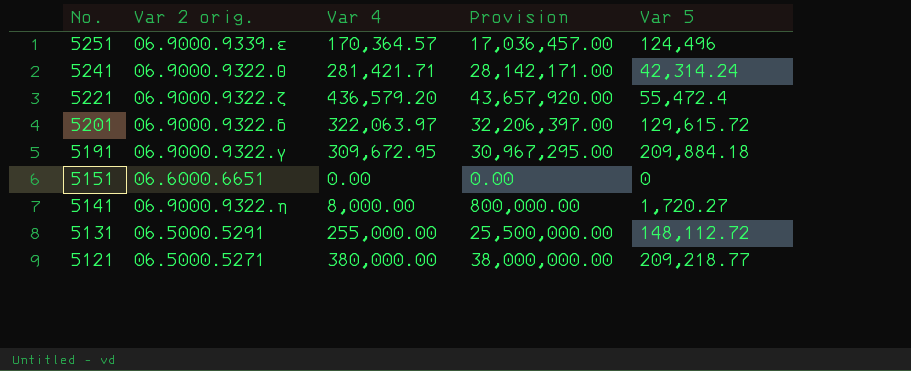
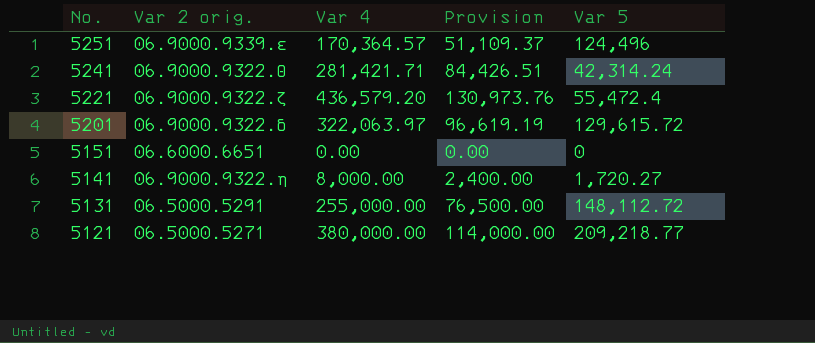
column Provision | formula: [Var 4] * 100 -> [Var 4] * 0.3
row 5191: 06.9000.9322.γ | 309,672.95 | 30,967,295.00 | 209,884.18 -> none

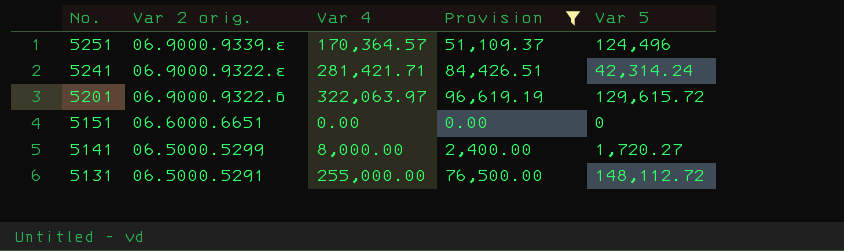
filter: none -> Provision <= 96,619.19
5241 | Var 2 orig.: 06.9000.9322.θ -> 06.9000.9322.ε
5141 | Var 2 orig.: 06.9000.9322.η -> 06.5000.5299

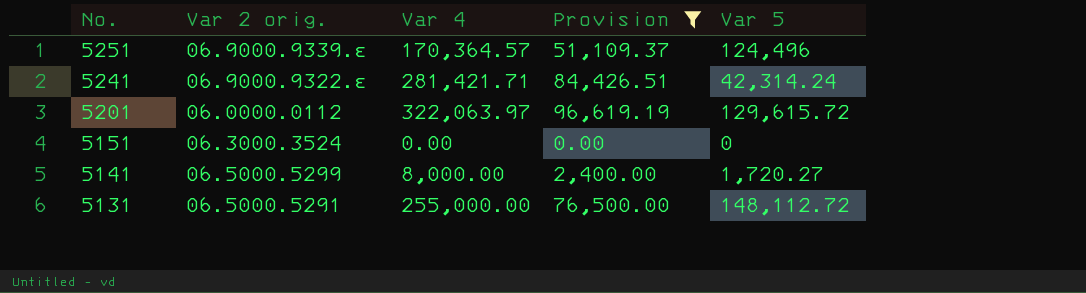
5201 | Var 2 orig.: 06.9000.9322.δ -> 06.0000.0112
5151 | Var 2 orig.: 06.6000.6651 -> 06.3000.3524

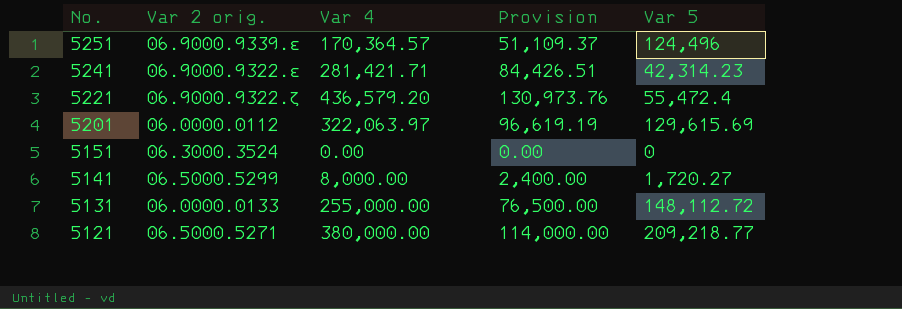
filter: Provision <= 96,619.19 -> none
5241 | Var 5: 42,314.24 -> 42,314.23
5201 | Var 5: 129,615.72 -> 129,615.69
5131 | Var 2 orig.: 06.5000.5291 -> 06.0000.0133

